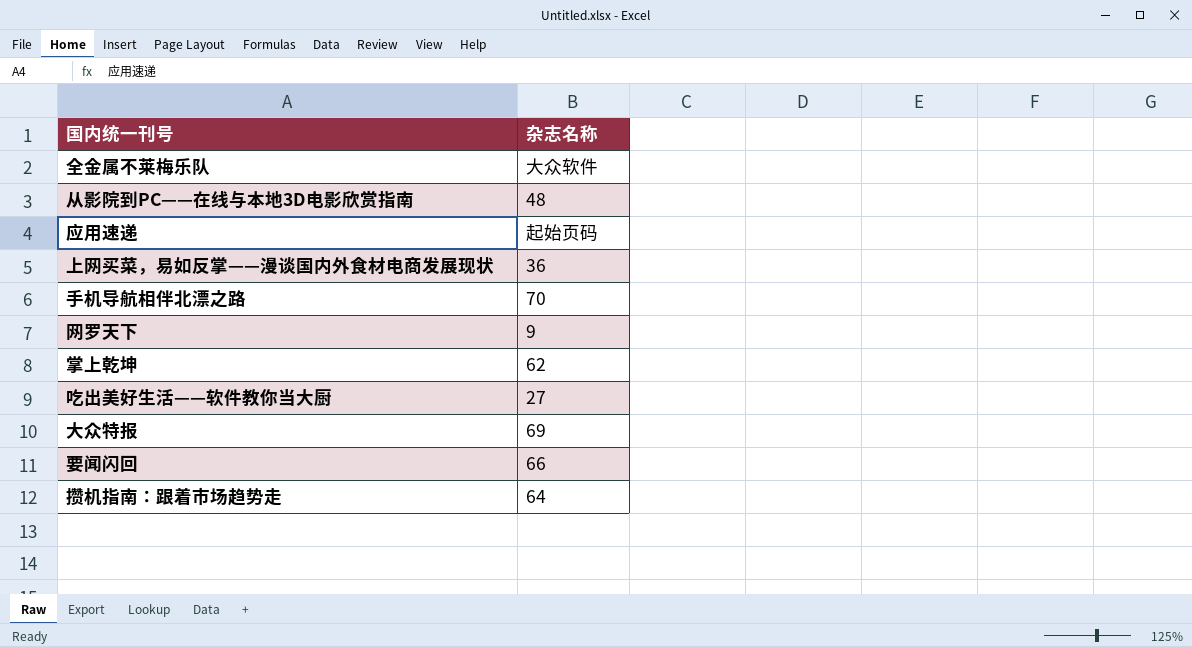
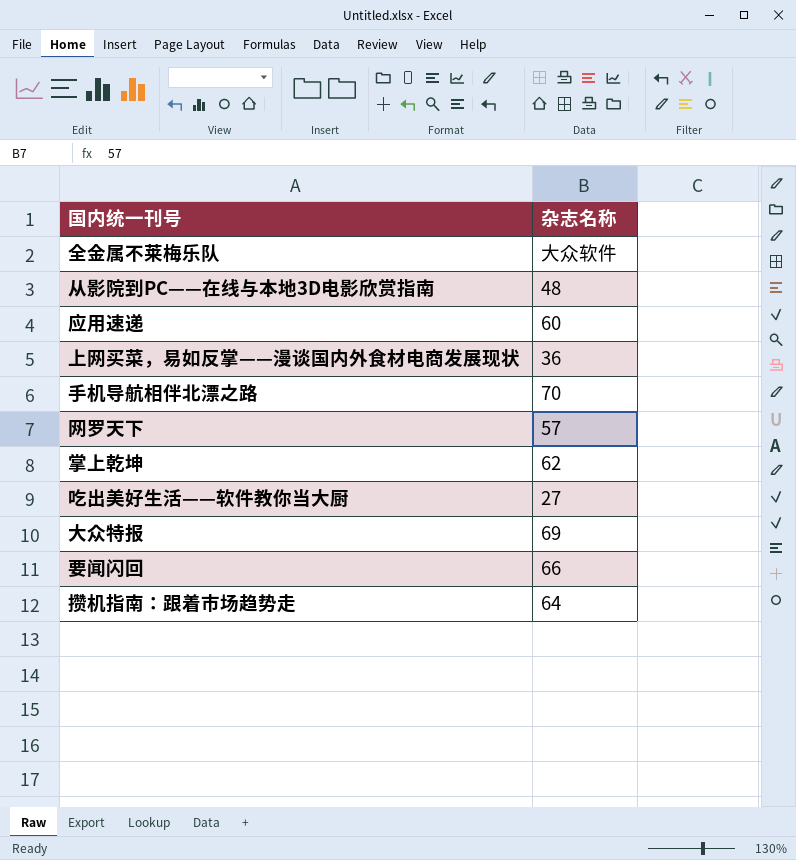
应用速递 | 杂志名称: 起始页码 -> 60
网罗天下 | 杂志名称: 9 -> 57

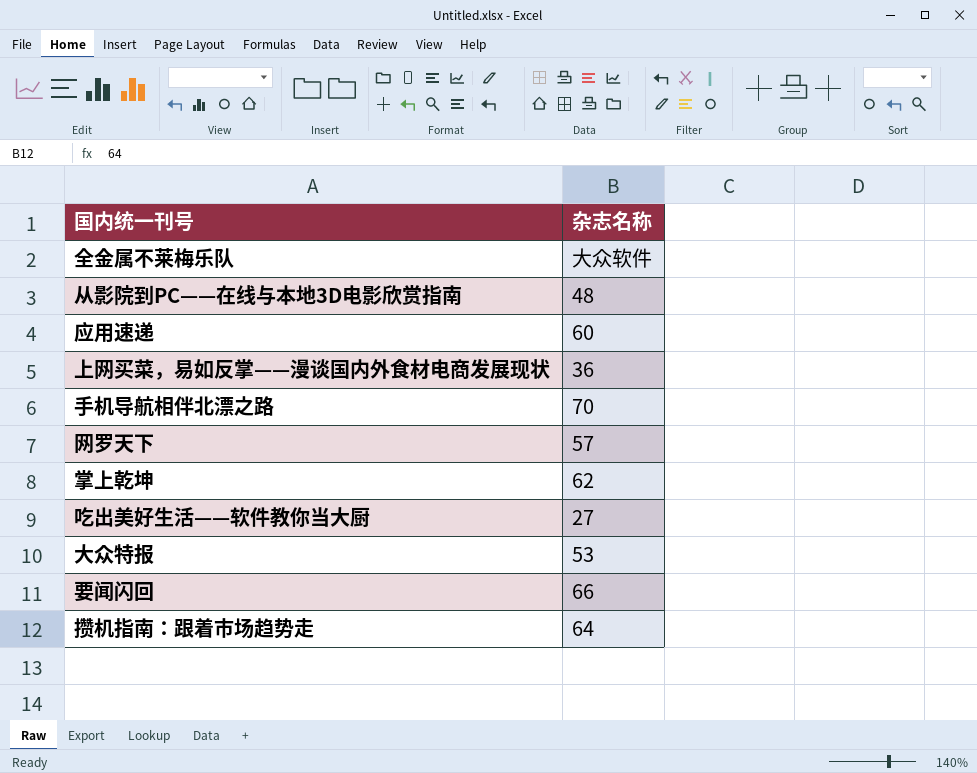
大众特报 | 杂志名称: 69 -> 53

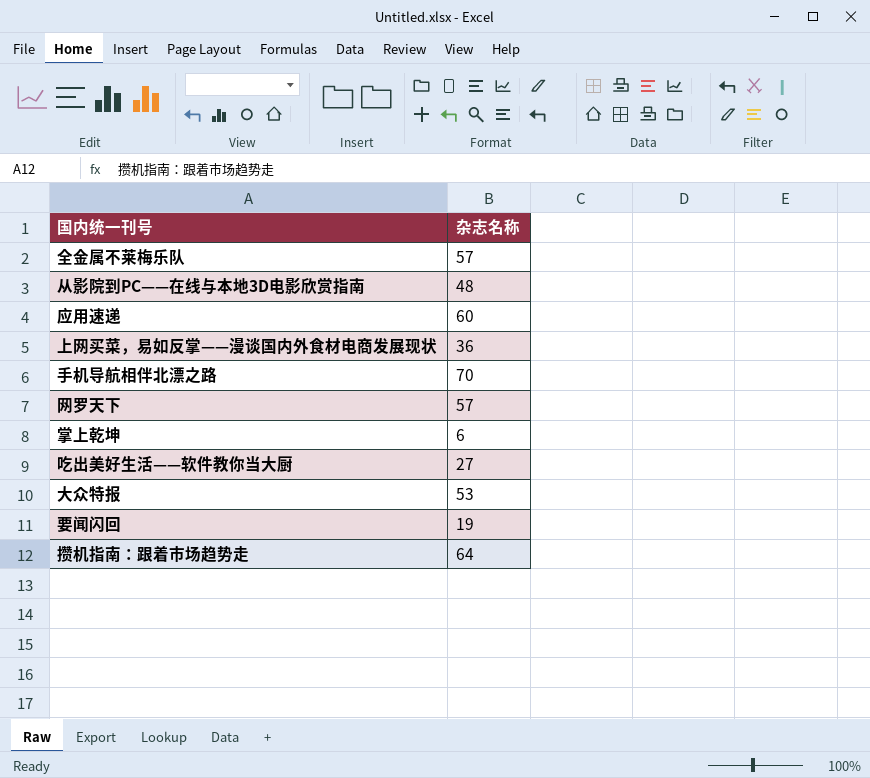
全金属不莱梅乐队 | 杂志名称: 大众软件 -> 57
掌上乾坤 | 杂志名称: 62 -> 6
要闻闪回 | 杂志名称: 66 -> 19

